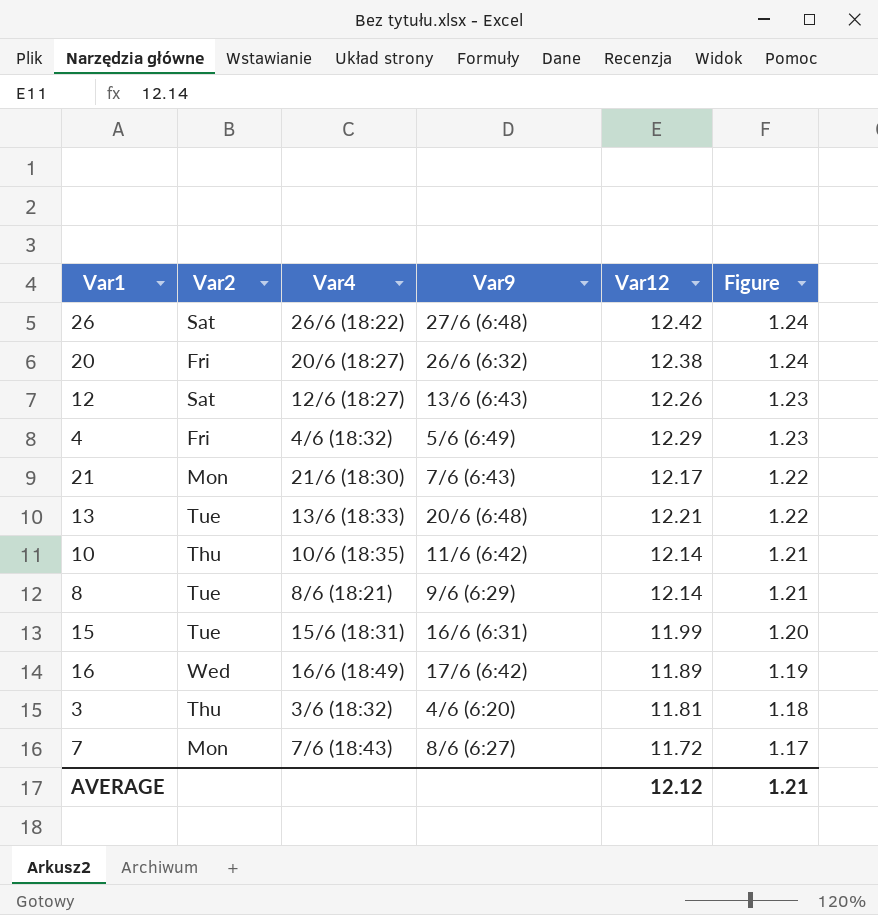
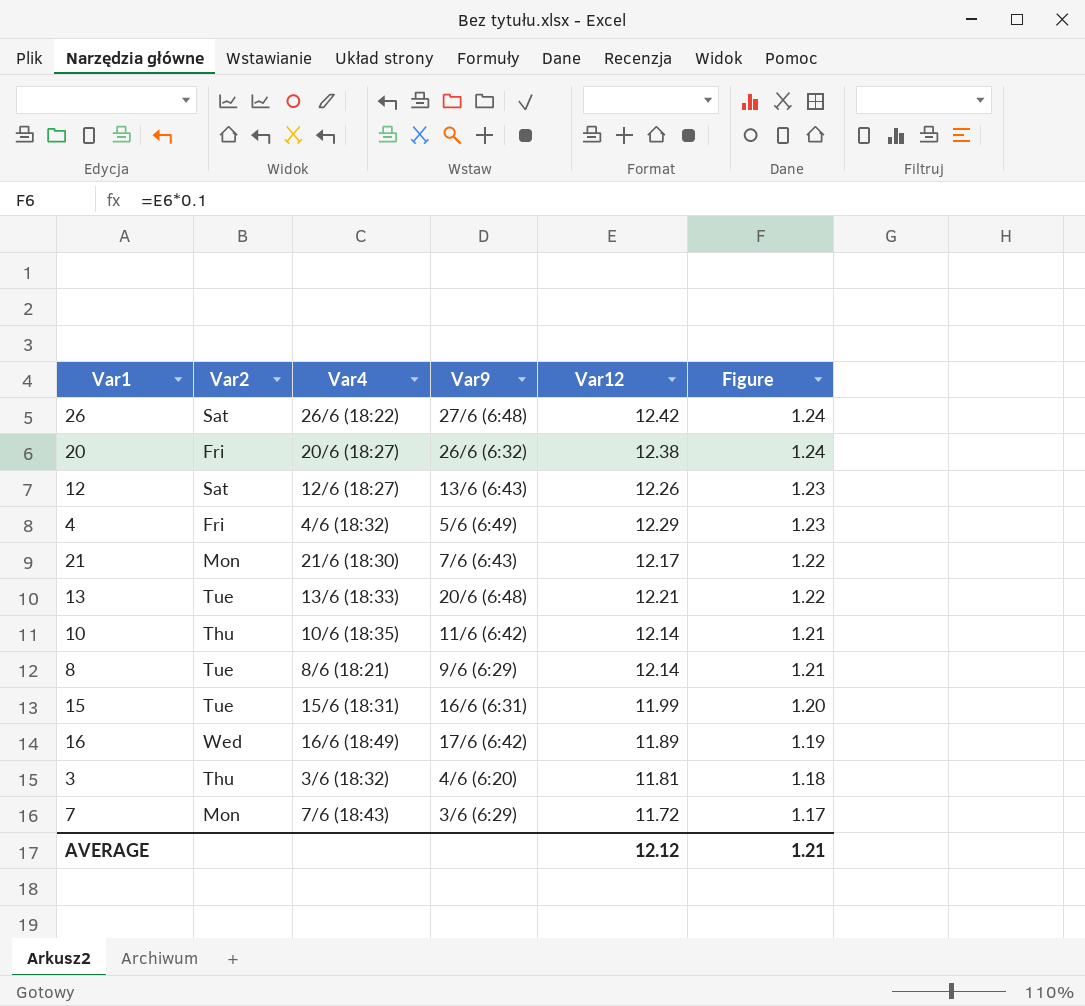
7 | Var9: 8/6 (6:27) -> 3/6 (6:29)

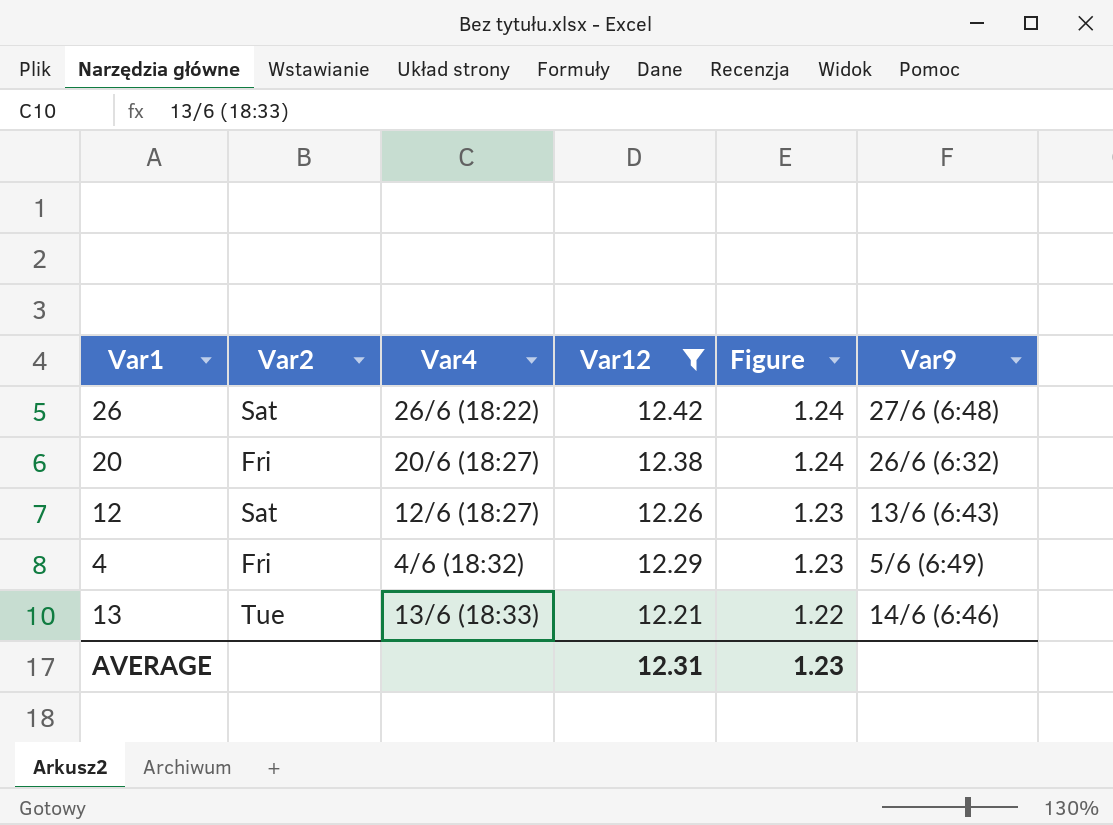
filter: none -> Var12 >= 12.21
column Var9 | position: 4 -> 6
13 | Var9: 20/6 (6:48) -> 14/6 (6:46)
AVERAGE | Var12: 12.12 -> 12.31
AVERAGE | Figure: 1.21 -> 1.23

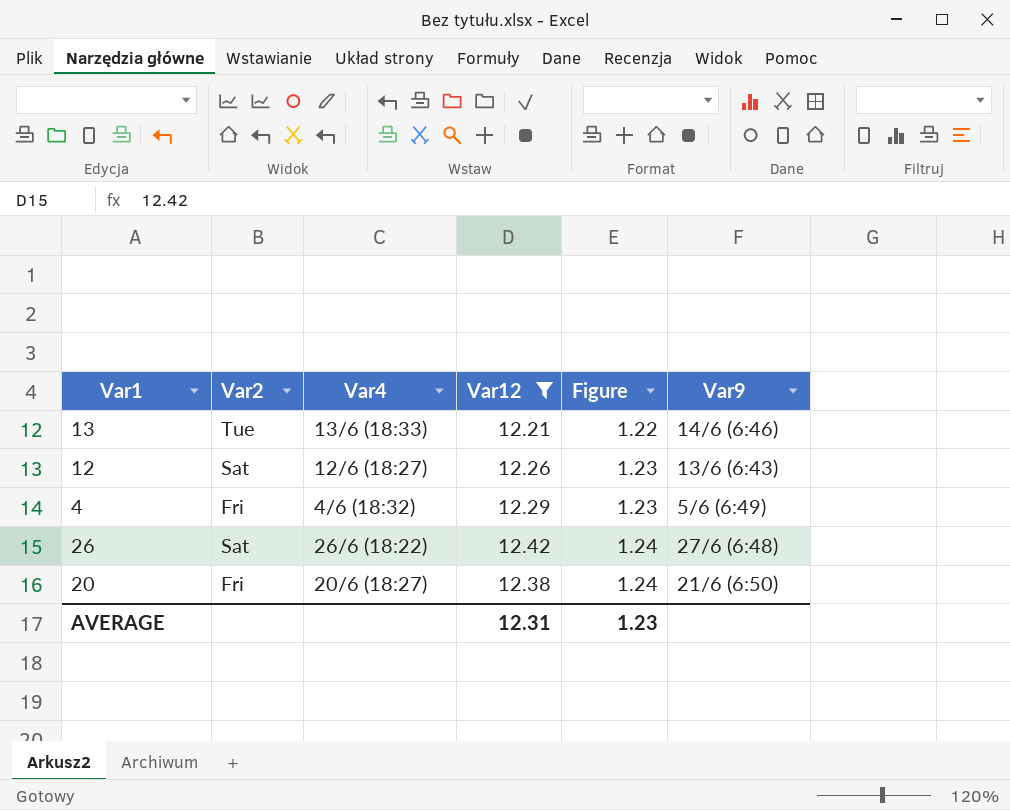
row order: Figure descending -> Figure ascending
20 | Var9: 26/6 (6:32) -> 21/6 (6:50)

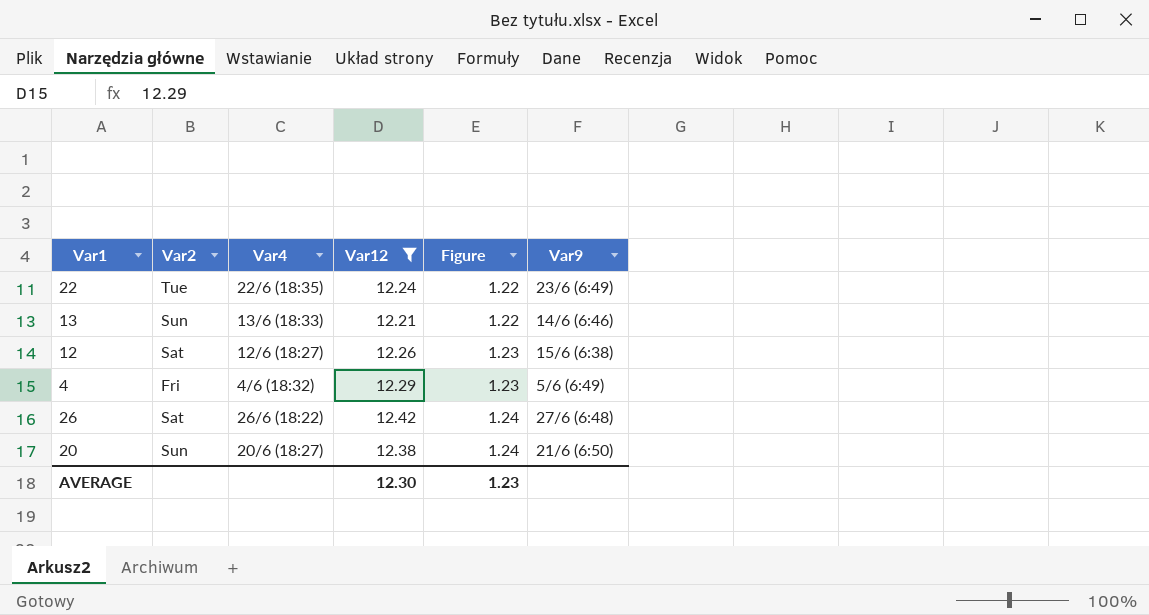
row 22: none -> Tue | 22/6 (18:35) | 12.24 | 1.22 | 23/6 (6:49)
13 | Var2: Tue -> Sun
12 | Var9: 13/6 (6:43) -> 15/6 (6:38)
20 | Var2: Fri -> Sun
AVERAGE | Var12: 12.31 -> 12.30

